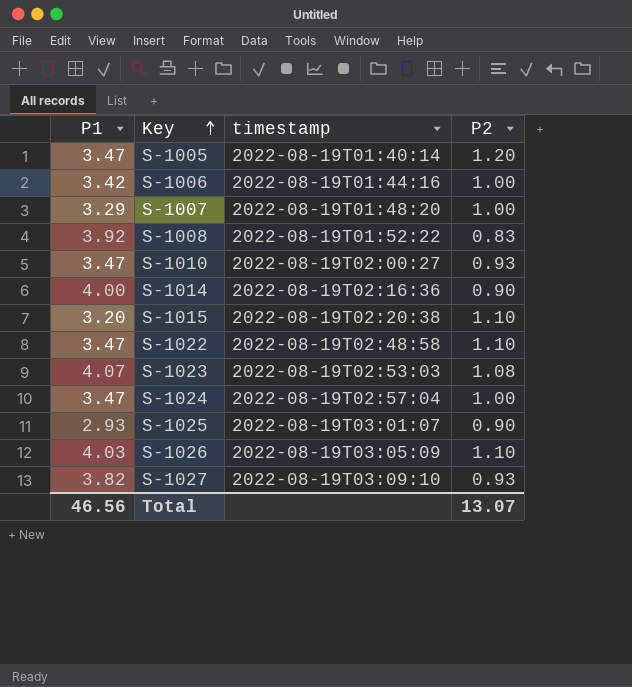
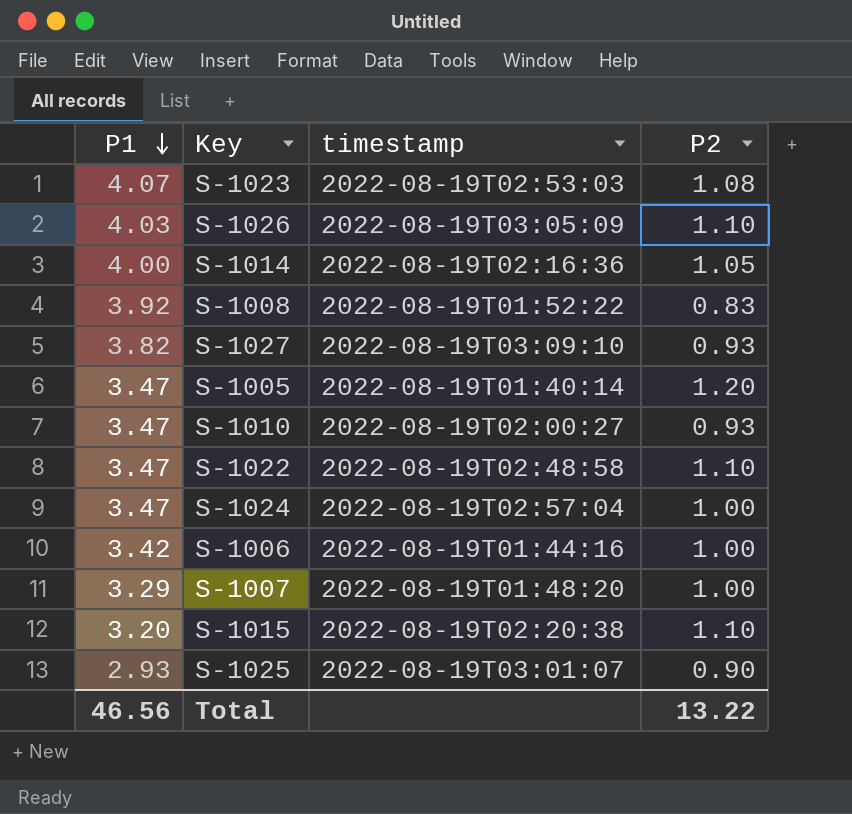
row order: Key ascending -> P1 descending
S-1014 | P2: 0.90 -> 1.05
Total | P2: 13.07 -> 13.22

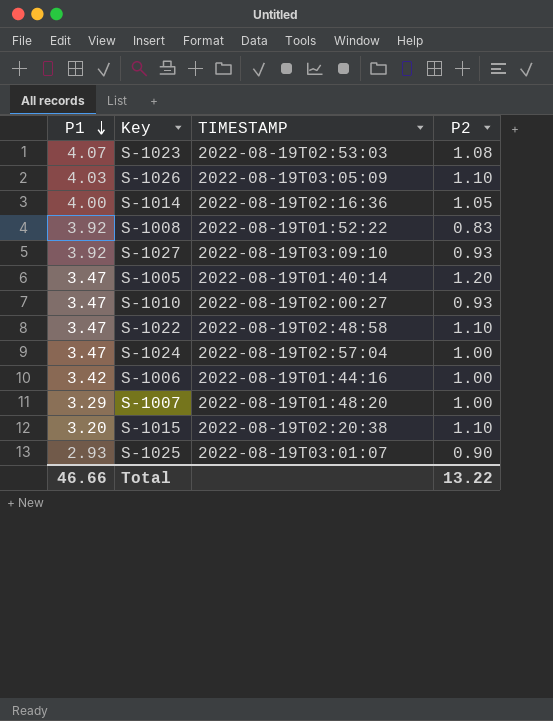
column name: timestamp -> TIMESTAMP
S-1027 | P1: 3.82 -> 3.92
Total | P1: 46.56 -> 46.66

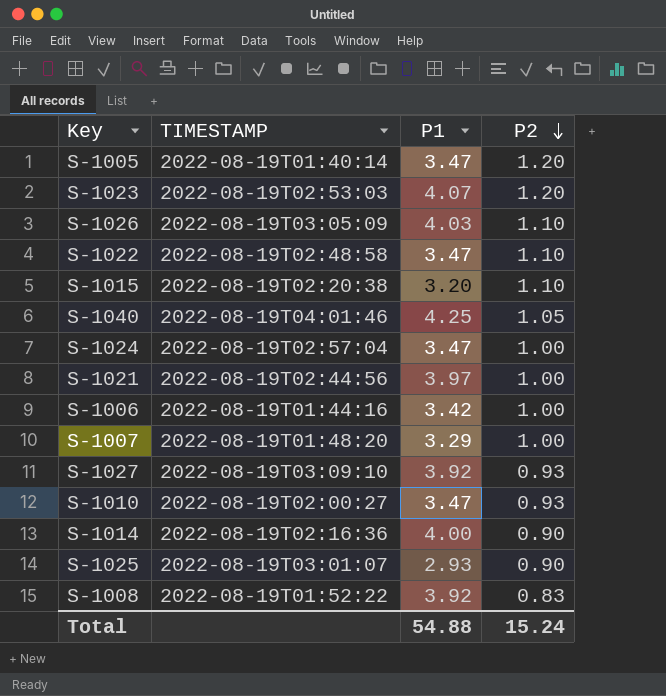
row order: P1 descending -> P2 descending
column P1 | position: 1 -> 3
S-1023 | P2: 1.08 -> 1.20
row S-1040: none -> 2022-08-19T04:01:46 | 4.25 | 1.05
row S-1021: none -> 2022-08-19T02:44:56 | 3.97 | 1.00
S-1014 | P2: 1.05 -> 0.90
Total | P1: 46.66 -> 54.88
Total | P2: 13.22 -> 15.24

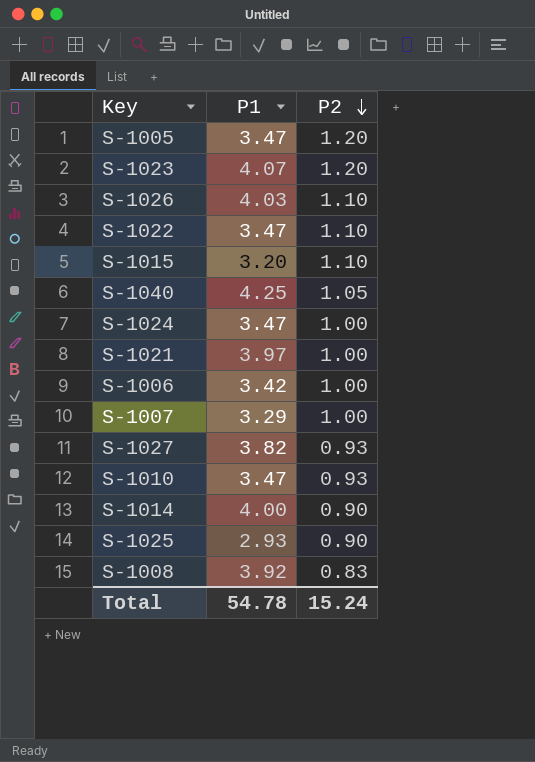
column TIMESTAMP | position: 2 -> none
S-1027 | P1: 3.92 -> 3.82
Total | P1: 54.88 -> 54.78

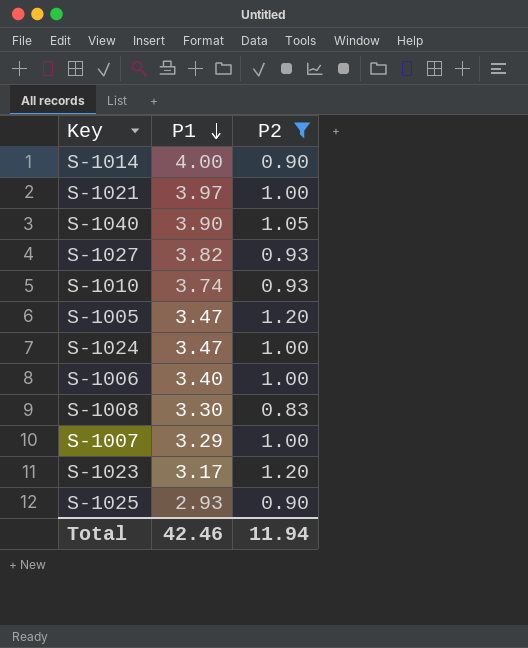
filter: none -> P2 != 1.10
row order: P2 descending -> P1 descending
S-1040 | P1: 4.25 -> 3.90
S-1010 | P1: 3.47 -> 3.74
S-1006 | P1: 3.42 -> 3.40
S-1008 | P1: 3.92 -> 3.30
S-1023 | P1: 4.07 -> 3.17
Total | P1: 54.78 -> 42.46
Total | P2: 15.24 -> 11.94

